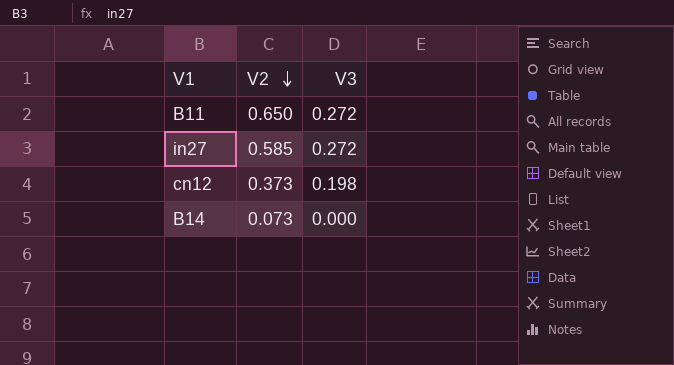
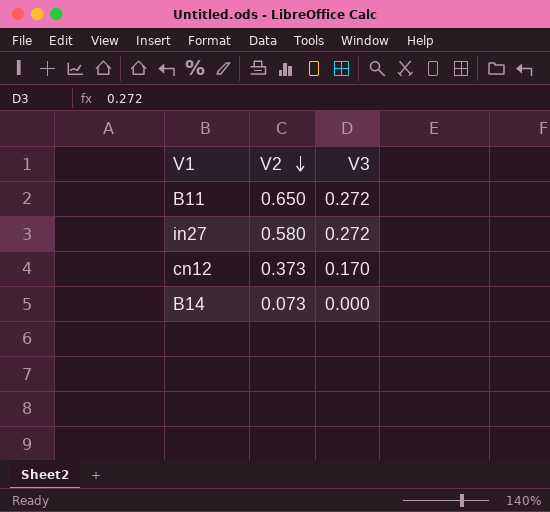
in27 | V2: 0.585 -> 0.580
cn12 | V3: 0.198 -> 0.170

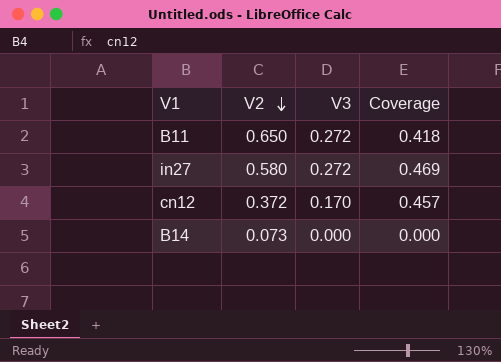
column Coverage | formula: none -> [V3] / [V2]
cn12 | V2: 0.373 -> 0.372

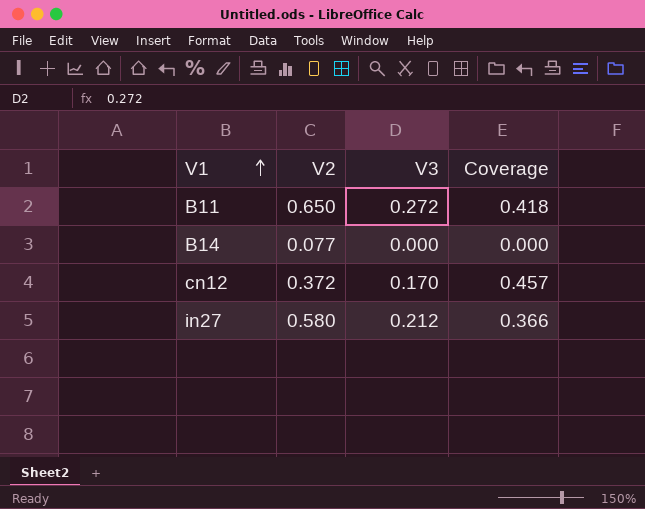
row order: V2 descending -> V1 ascending
B14 | V2: 0.073 -> 0.077
in27 | V3: 0.272 -> 0.212
in27 | Coverage: 0.469 -> 0.366

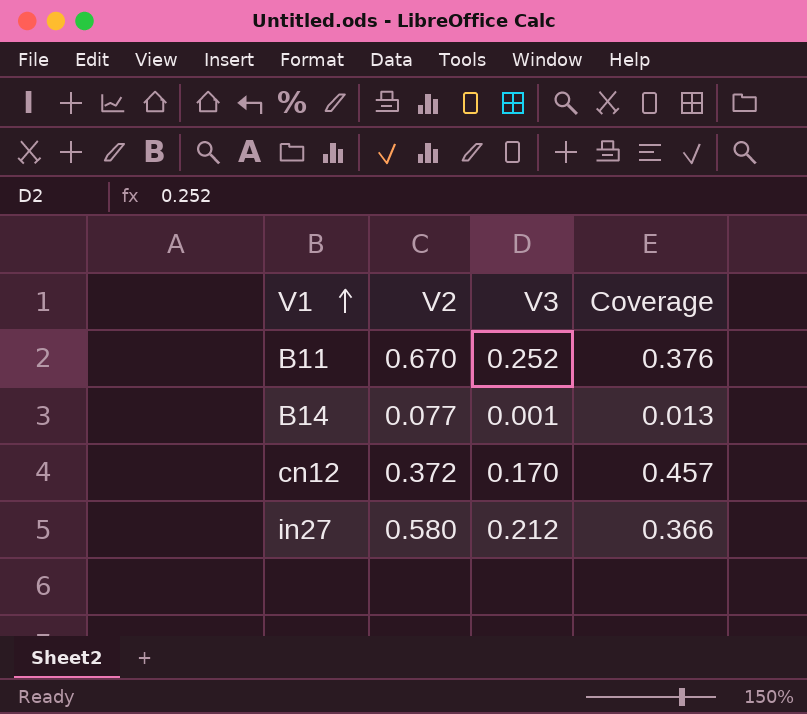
B11 | V2: 0.650 -> 0.670
B11 | V3: 0.272 -> 0.252
B11 | Coverage: 0.418 -> 0.376
B14 | V3: 0.000 -> 0.001
B14 | Coverage: 0.000 -> 0.013

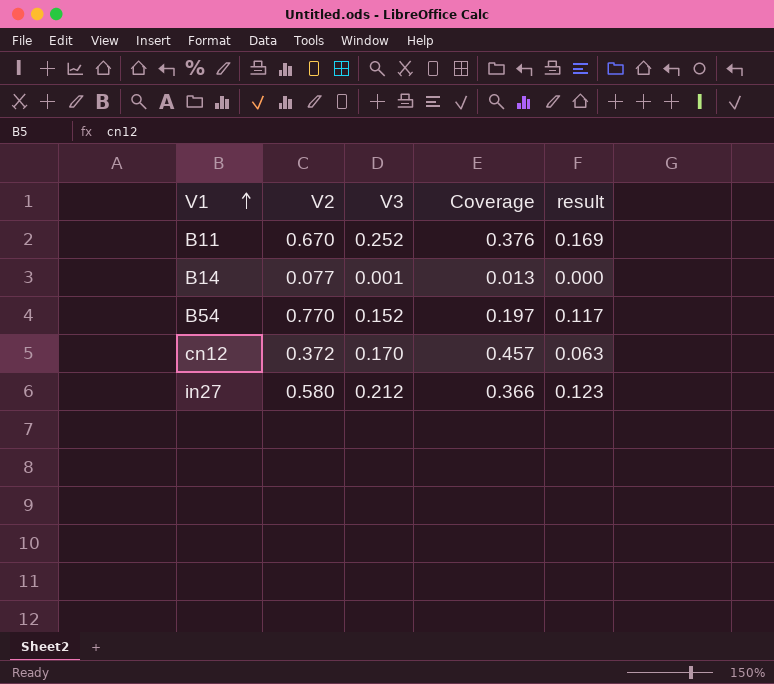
column result | formula: none -> [V2] * [V3]
row B54: none -> 0.770 | 0.152 | 0.197 | 0.117

